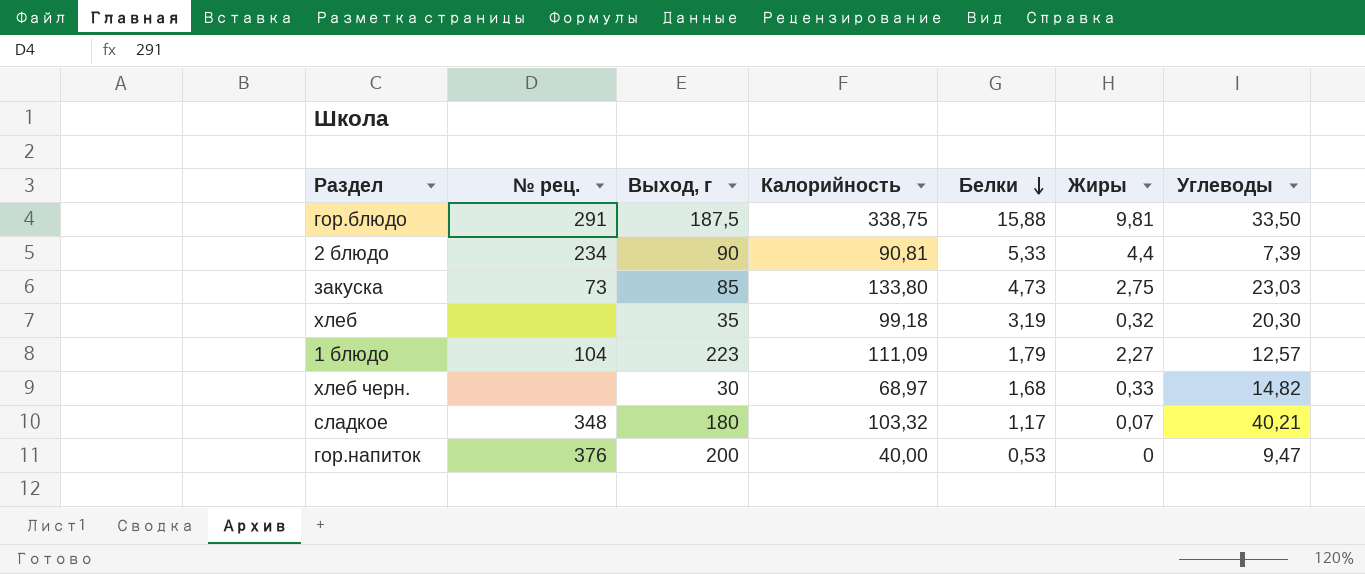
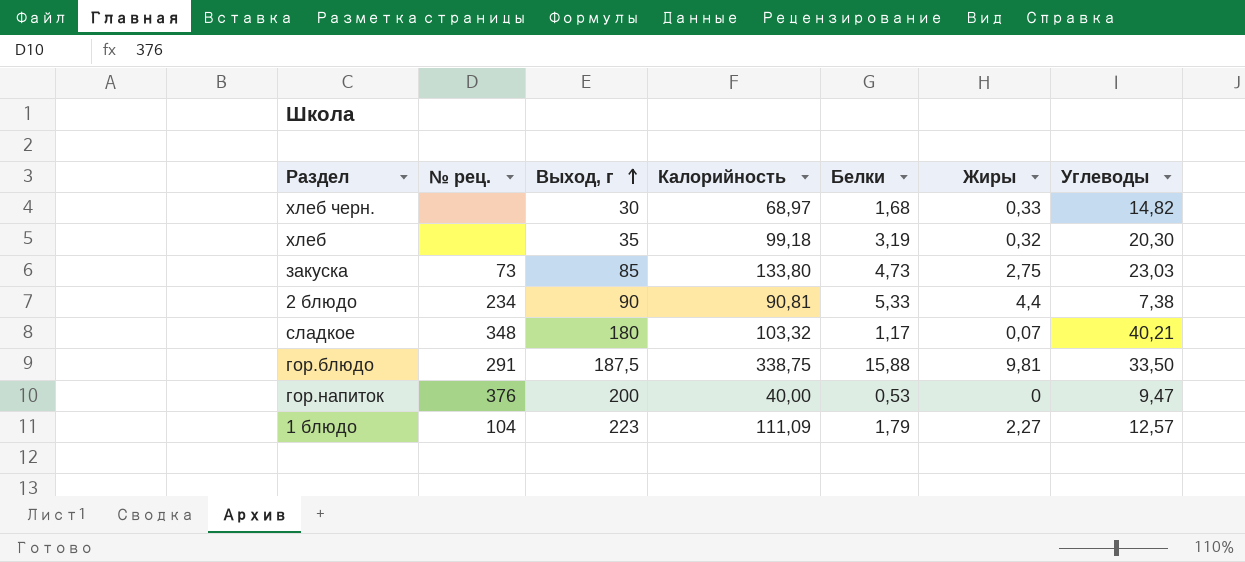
row order: Белки descending -> Выход, г ascending
2 блюдо | Углеводы: 7,39 -> 7,38

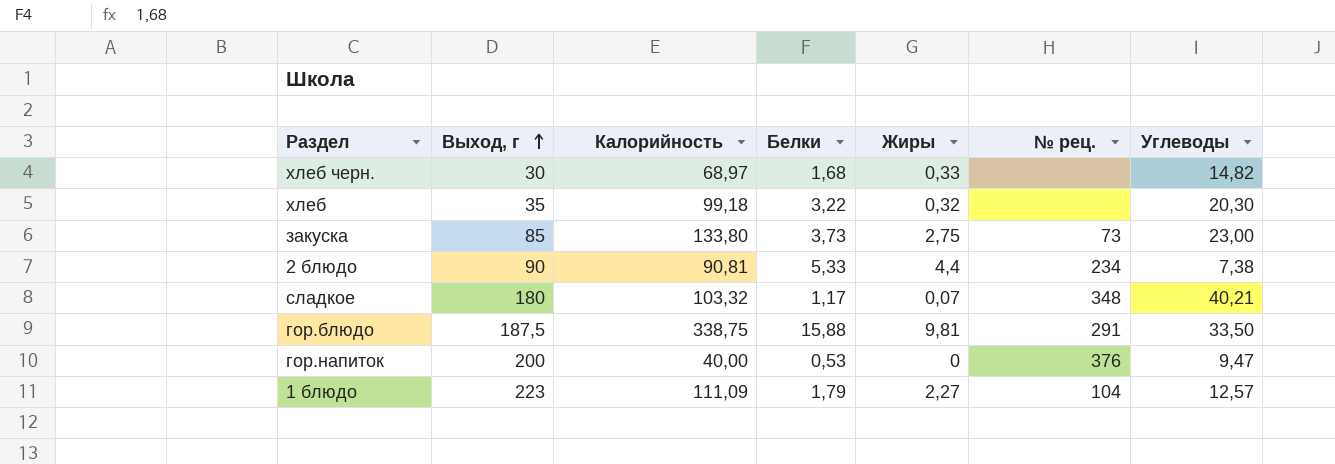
column № рец. | position: 2 -> 6
хлеб | Белки: 3,19 -> 3,22
закуска | Белки: 4,73 -> 3,73
закуска | Углеводы: 23,03 -> 23,00

